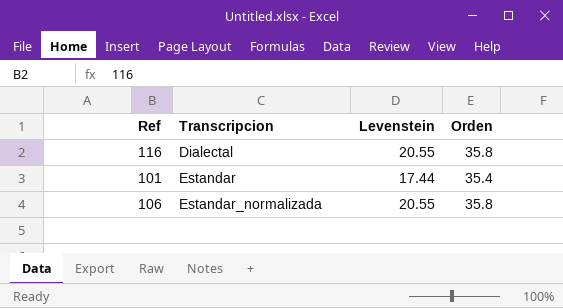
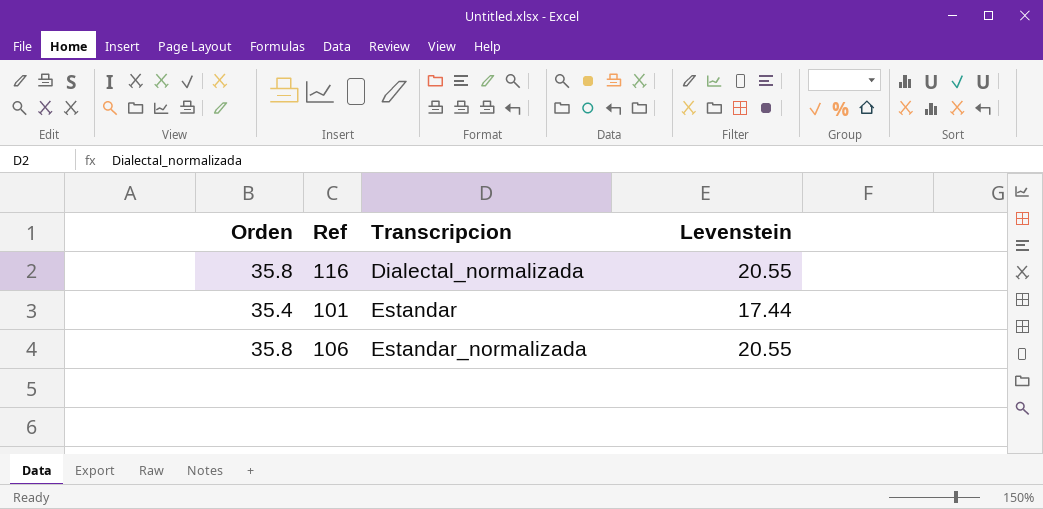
column Orden | position: 4 -> 1
116 | Transcripcion: Dialectal -> Dialectal_normalizada

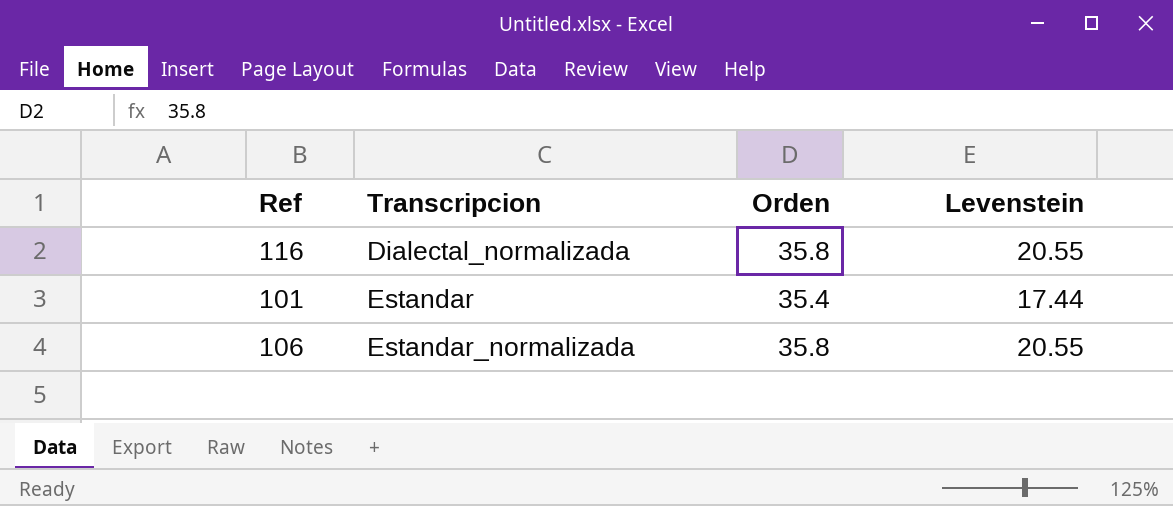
column Orden | position: 1 -> 3

